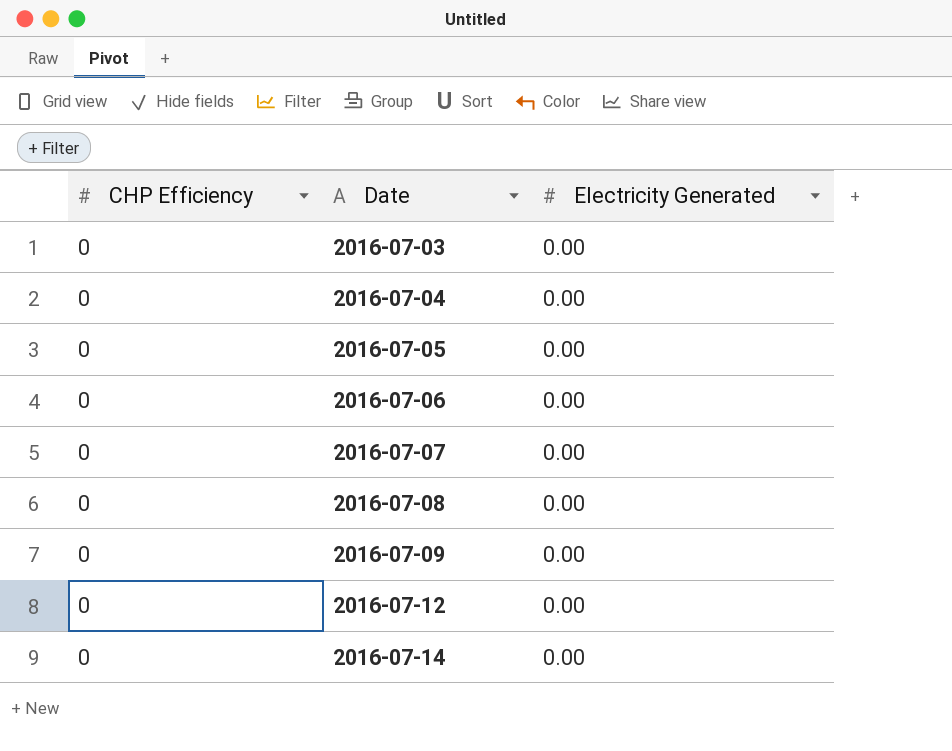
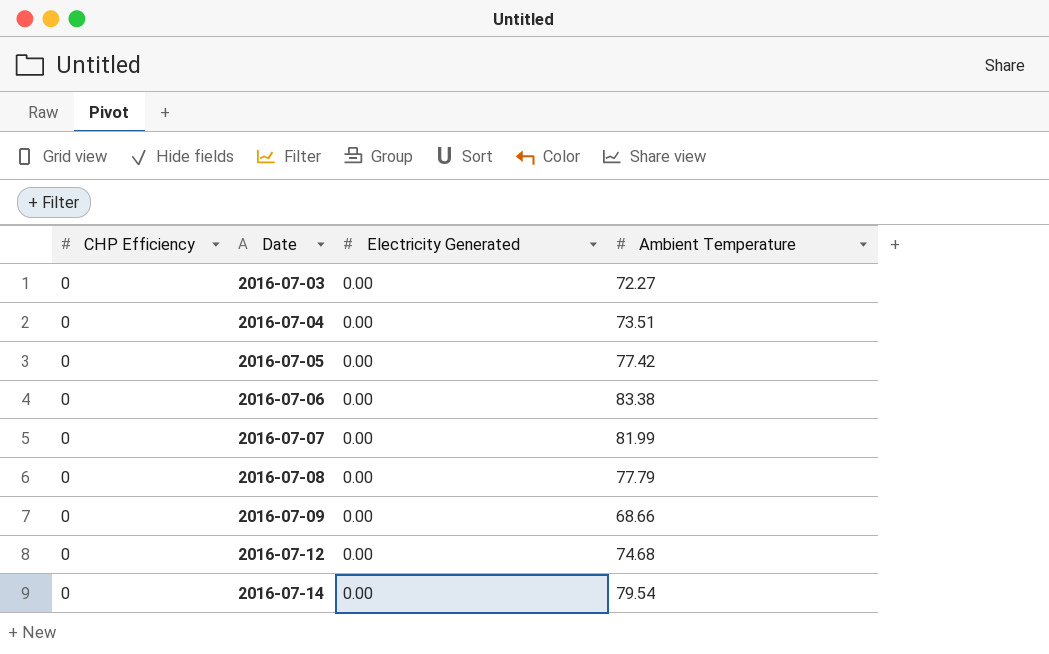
column Ambient Temperature | position: none -> 4

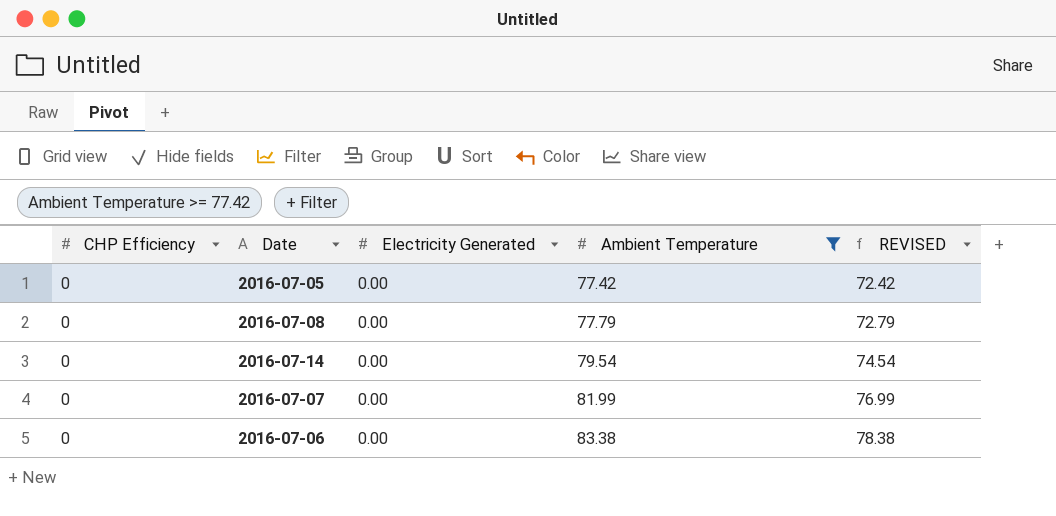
filter: none -> Ambient Temperature >= 77.42
row order: Date ascending -> Ambient Temperature ascending
column REVISED | formula: none -> [Ambient Temperature] - 5

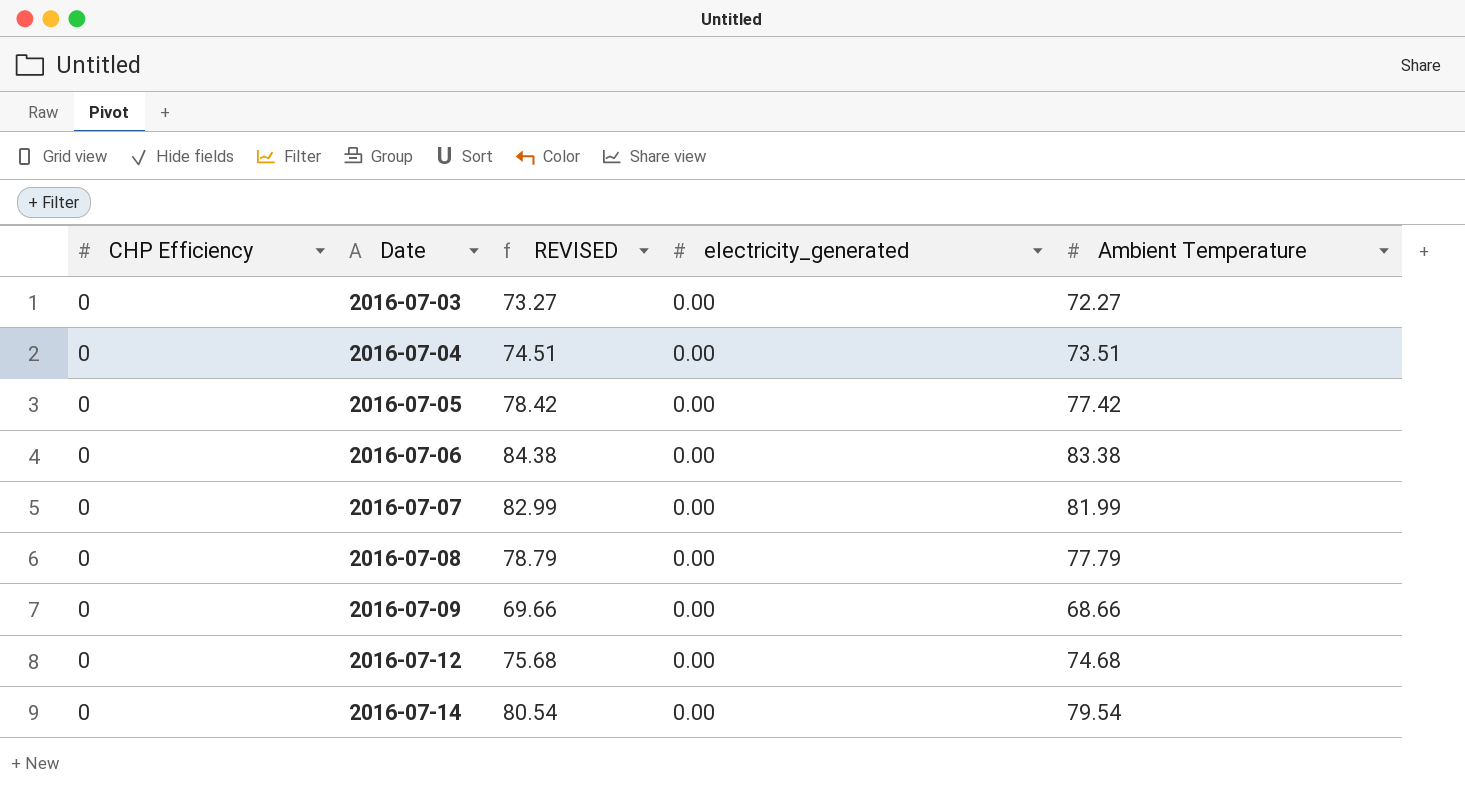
filter: Ambient Temperature >= 77.42 -> none
row order: Ambient Temperature ascending -> Date ascending
column REVISED | formula: [Ambient Temperature] - 5 -> [Ambient Temperature] + 1
column REVISED | position: 5 -> 3
column name: Electricity Generated -> electricity_generated

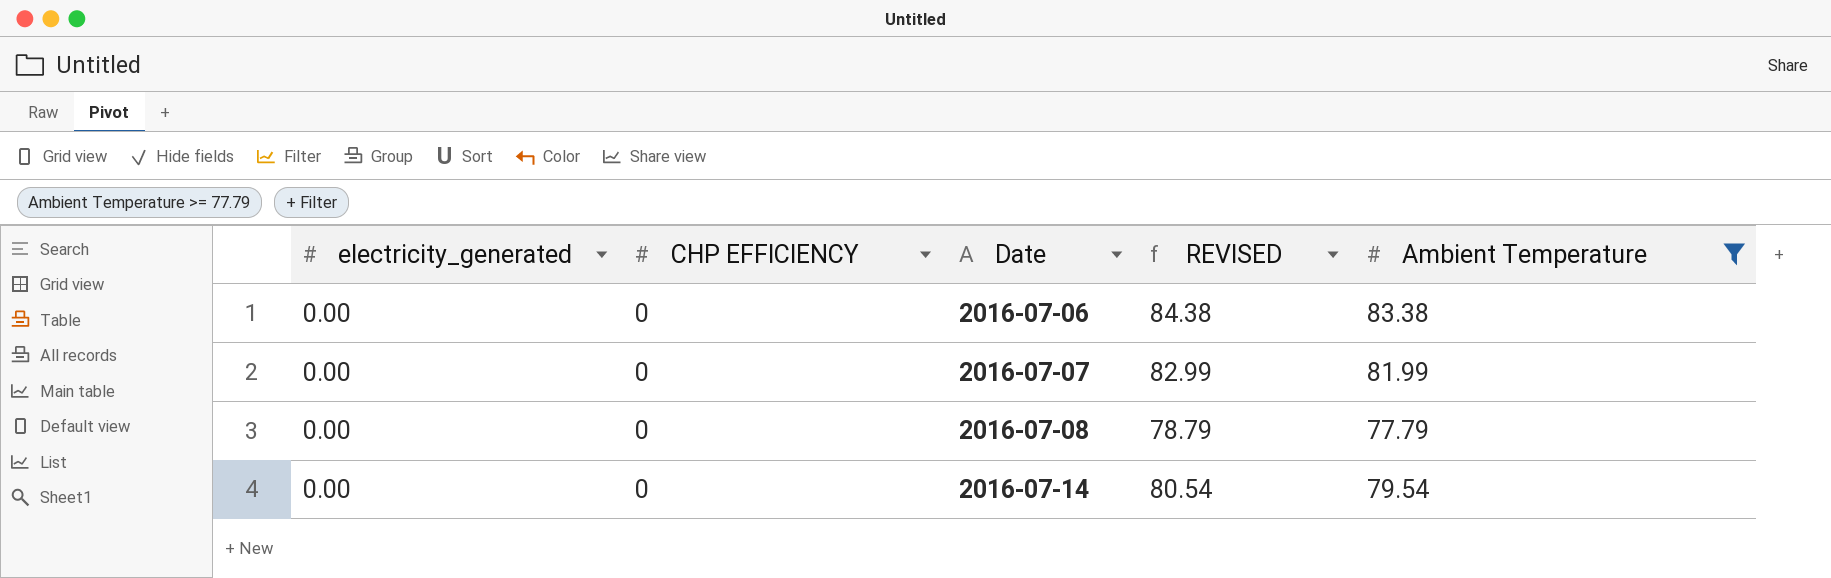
filter: none -> Ambient Temperature >= 77.79
column electricity_generated | position: 4 -> 1
column name: CHP Efficiency -> CHP EFFICIENCY

